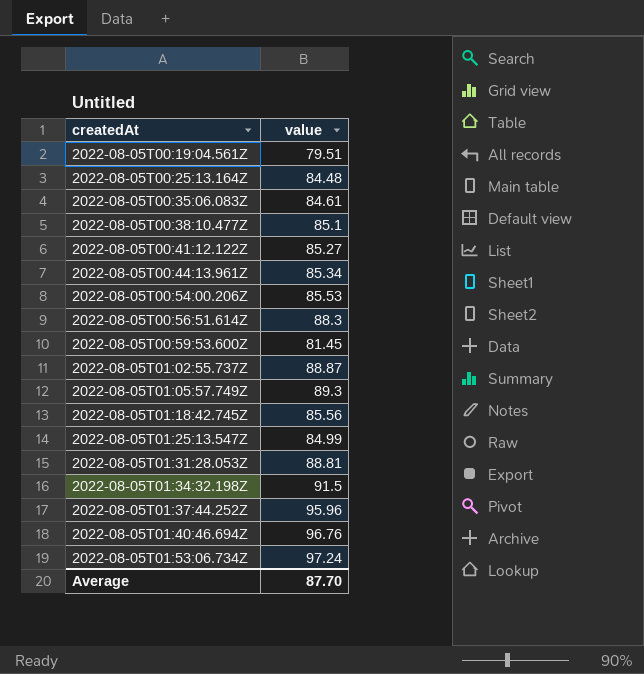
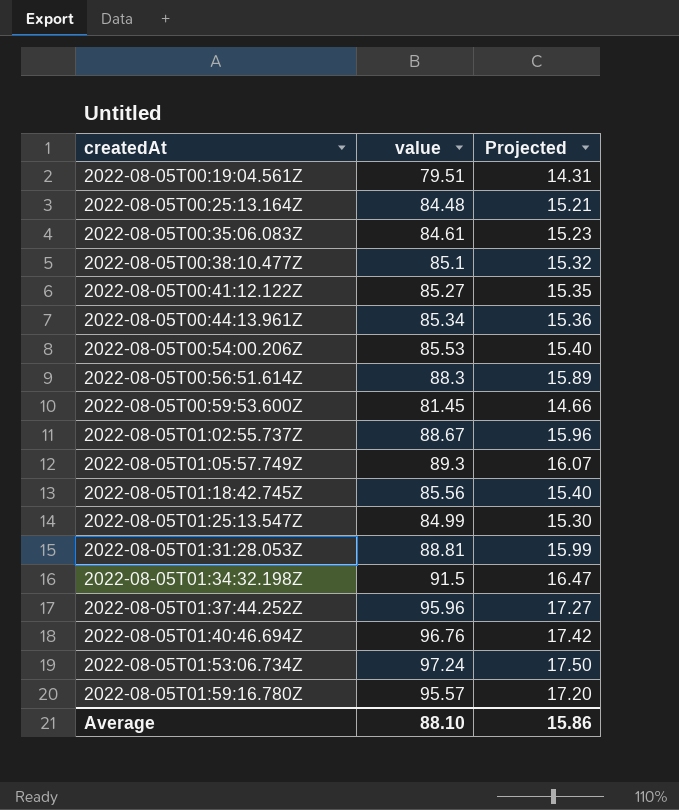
column Projected | formula: none -> [value] * 0.18
2022-08-05T01:02:55.737Z | value: 88.87 -> 88.67
row 2022-08-05T01:59:16.780Z: none -> 95.57 | 17.20
Average | value: 87.70 -> 88.10

